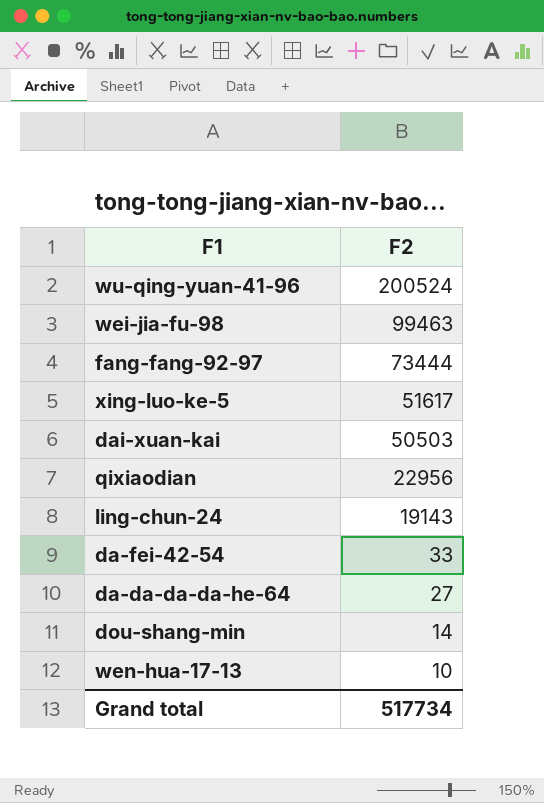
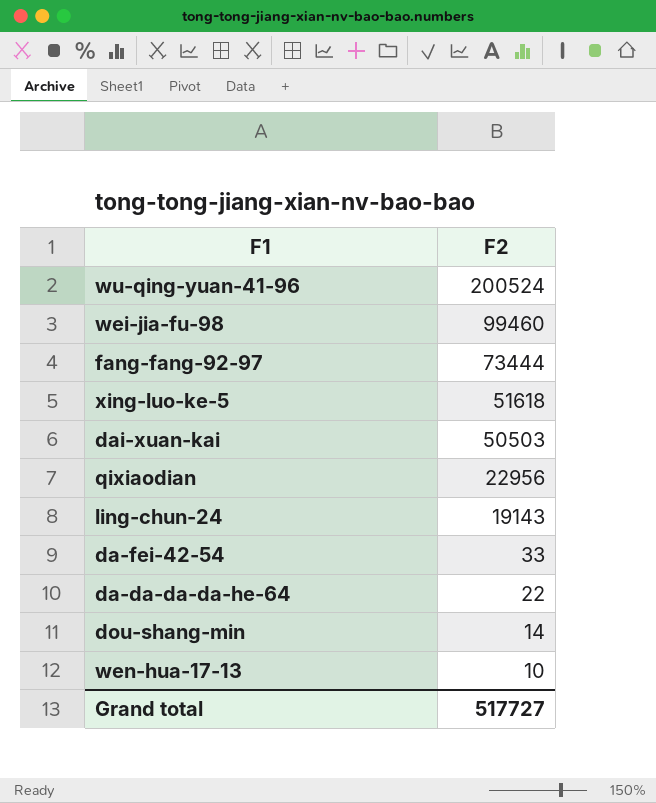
wei-jia-fu-98 | F2: 99463 -> 99460
xing-luo-ke-5 | F2: 51617 -> 51618
da-da-da-da-he-64 | F2: 27 -> 22
Grand total | F2: 517734 -> 517727

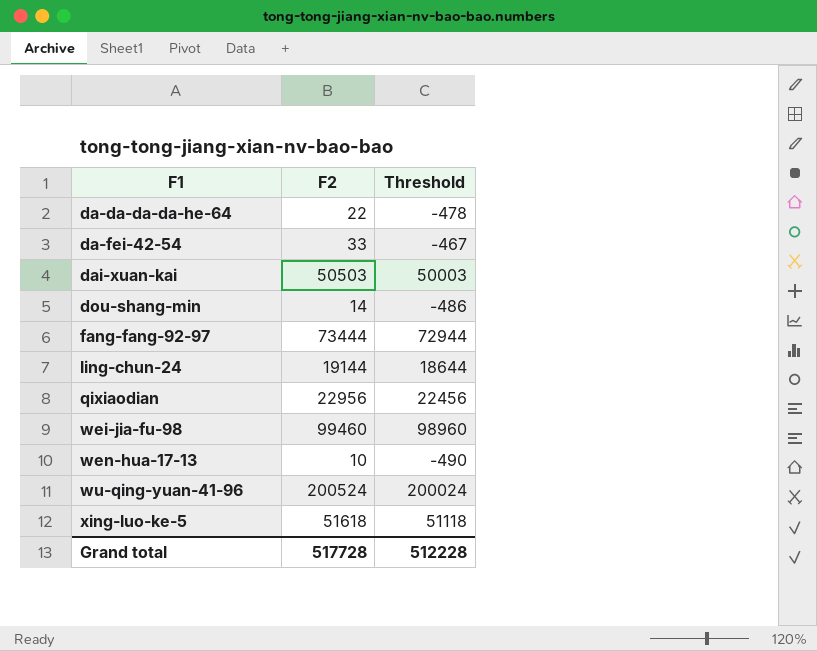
row order: F2 descending -> F1 ascending
column Threshold | formula: none -> [F2] - 500
ling-chun-24 | F2: 19143 -> 19144
Grand total | F2: 517727 -> 517728

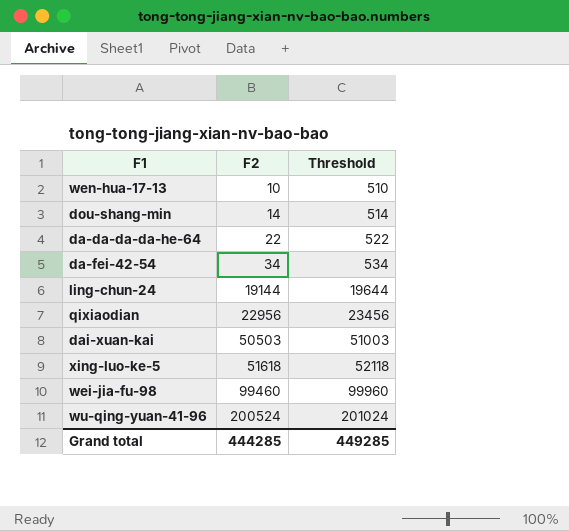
row order: F1 ascending -> F2 ascending
column Threshold | formula: [F2] - 500 -> [F2] + 500
row fang-fang-92-97: 73444 | 72944 -> none
da-fei-42-54 | F2: 33 -> 34
Grand total | F2: 517728 -> 444285
Grand total | Threshold: 512228 -> 449285

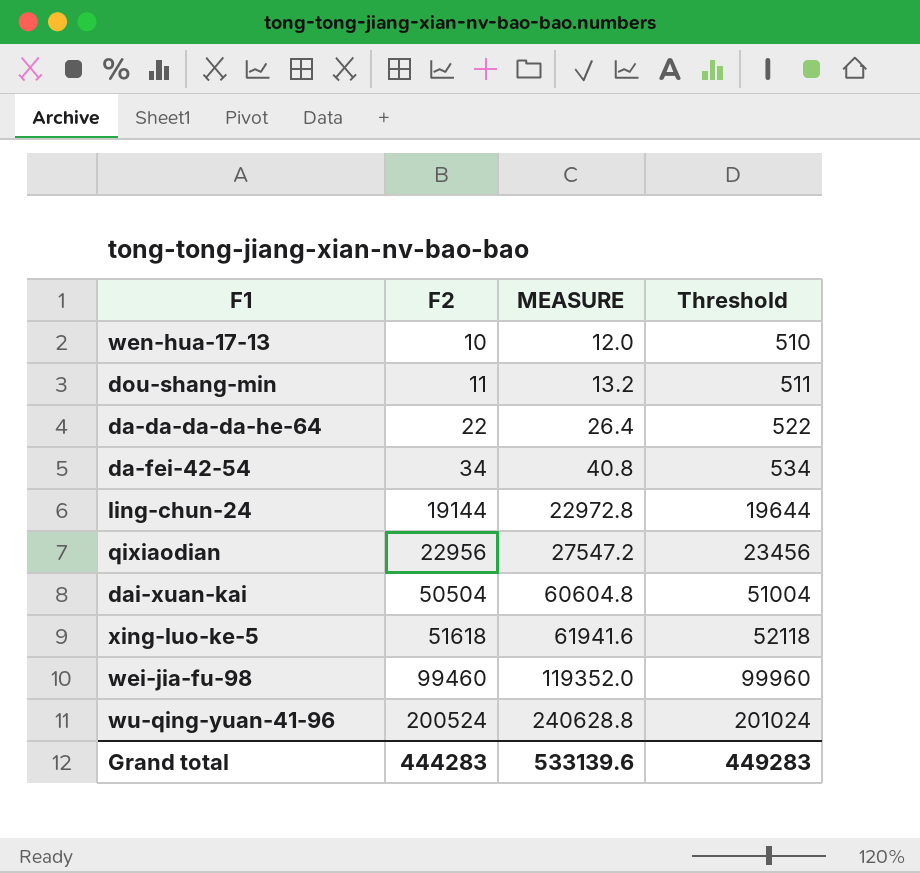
column MEASURE | formula: none -> [F2] * 1.2
dou-shang-min | F2: 14 -> 11
dou-shang-min | Threshold: 514 -> 511
dai-xuan-kai | F2: 50503 -> 50504
dai-xuan-kai | Threshold: 51003 -> 51004
Grand total | F2: 444285 -> 444283
Grand total | Threshold: 449285 -> 449283

